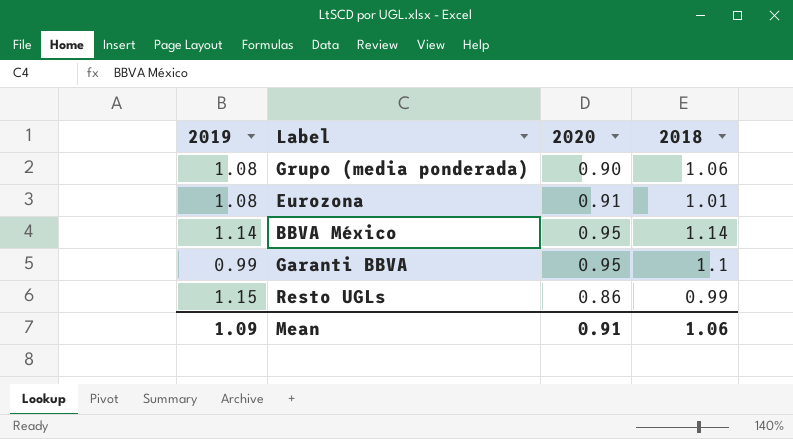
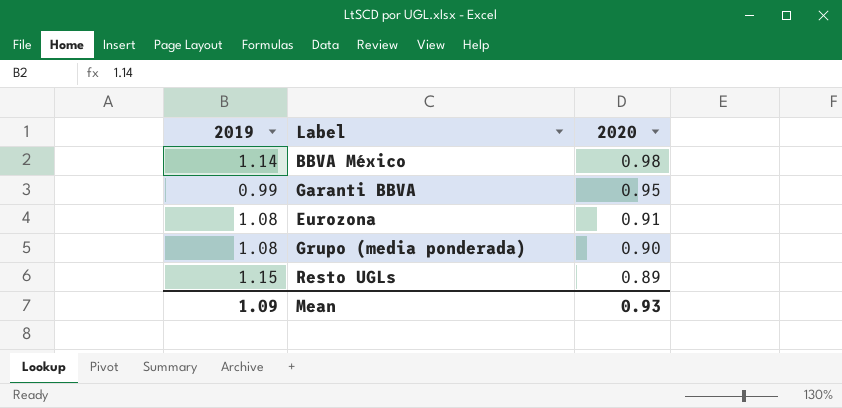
row order: none -> 2020 descending
column 2018 | position: 4 -> none
BBVA México | 2020: 0.95 -> 0.98
Resto UGLs | 2020: 0.86 -> 0.89
Mean | 2020: 0.91 -> 0.93

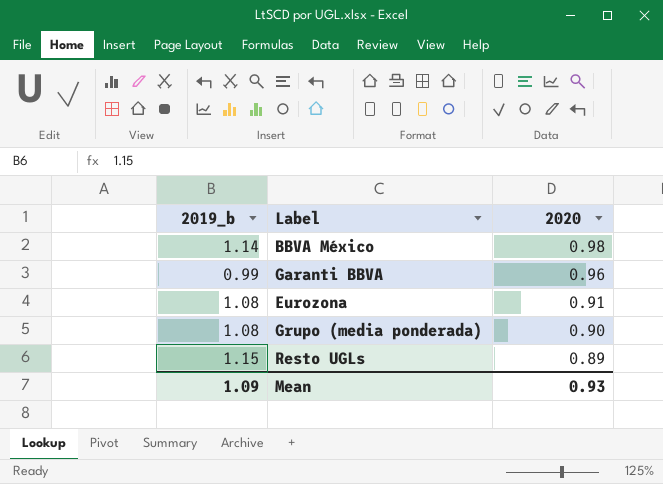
column name: 2019 -> 2019_b
Garanti BBVA | 2020: 0.95 -> 0.96

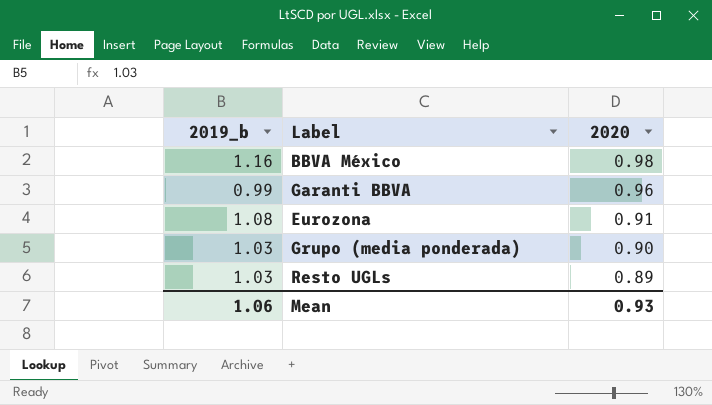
BBVA México | 2019_b: 1.14 -> 1.16
Grupo (media ponderada) | 2019_b: 1.08 -> 1.03
Resto UGLs | 2019_b: 1.15 -> 1.03
Mean | 2019_b: 1.09 -> 1.06

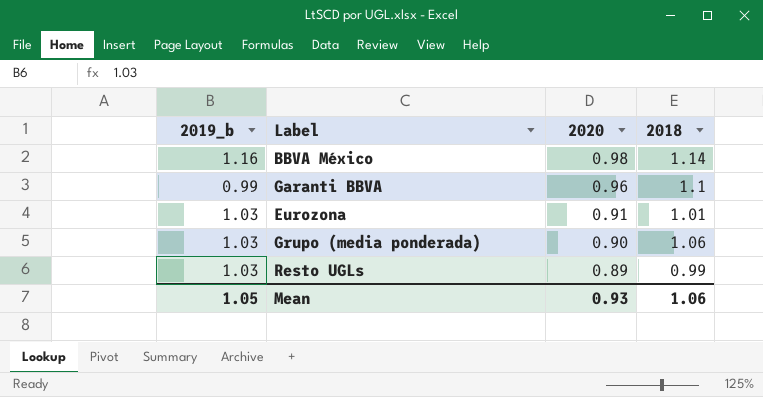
column 2018 | position: none -> 4
Eurozona | 2019_b: 1.08 -> 1.03
Mean | 2019_b: 1.06 -> 1.05

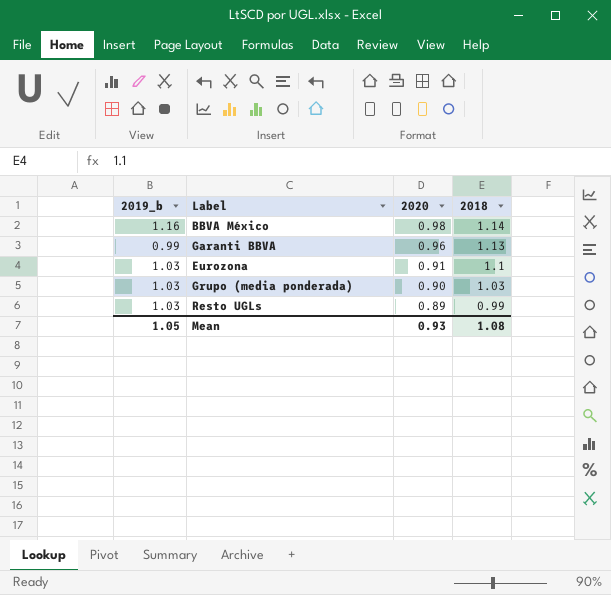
Garanti BBVA | 2018: 1.1 -> 1.13
Eurozona | 2018: 1.01 -> 1.1
Grupo (media ponderada) | 2018: 1.06 -> 1.03
Mean | 2018: 1.06 -> 1.08

